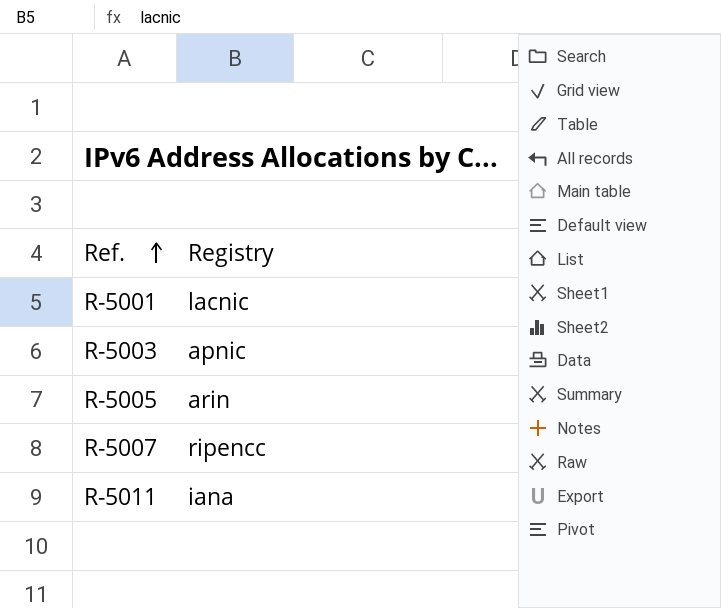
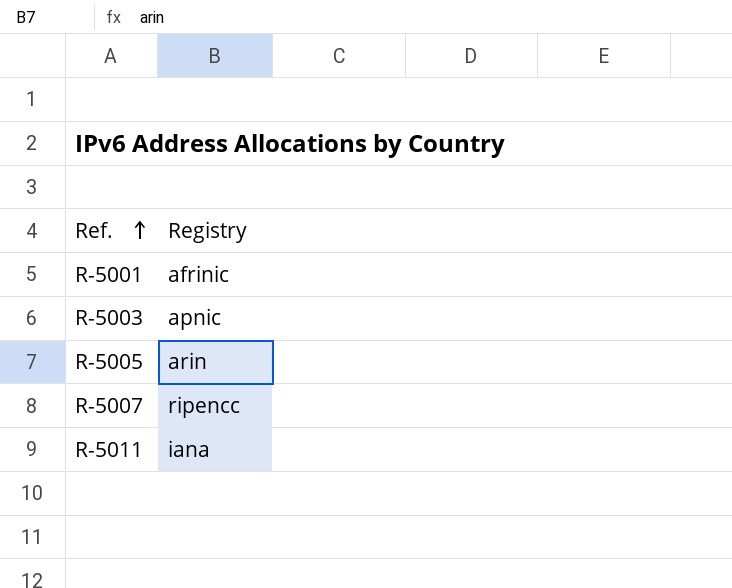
R-5001 | Registry: lacnic -> afrinic

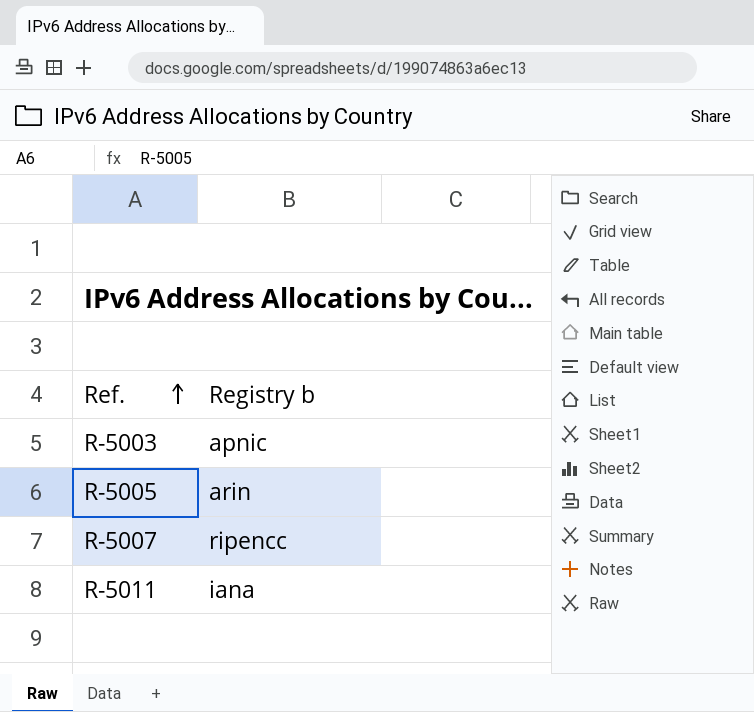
column name: Registry -> Registry b
row R-5001: afrinic -> none

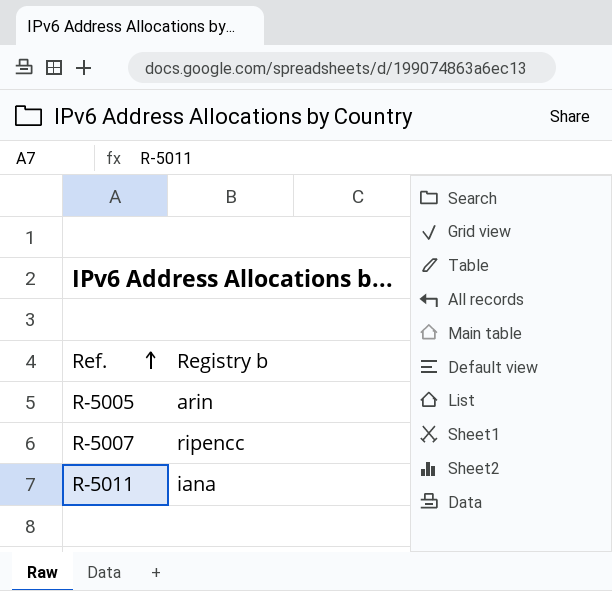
row R-5003: apnic -> none

